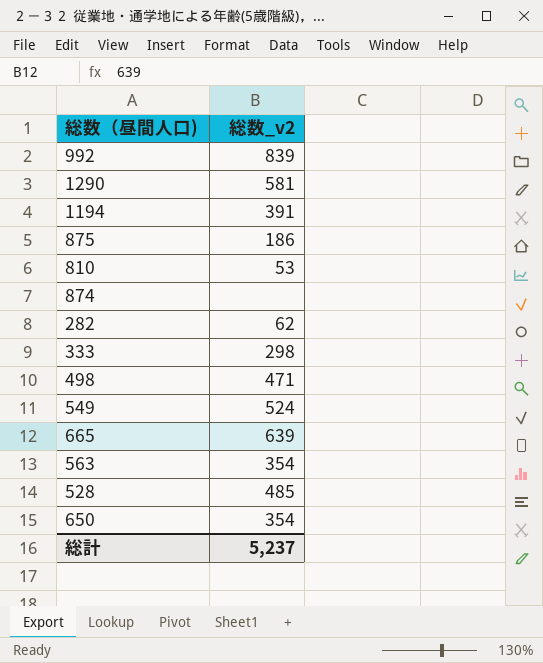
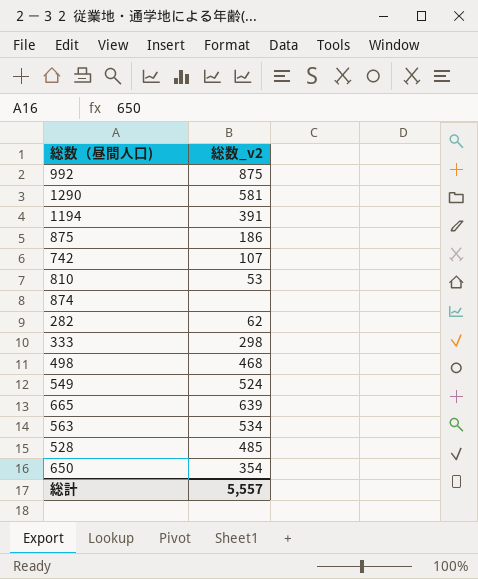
992 | 総数_v2: 839 -> 875
row 742: none -> 107
498 | 総数_v2: 471 -> 468
563 | 総数_v2: 354 -> 534
総計 | 総数_v2: 5,237 -> 5,557

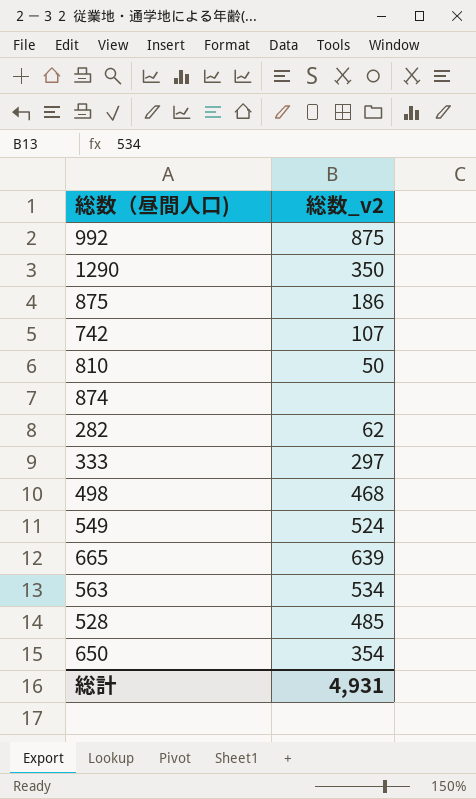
row 1194: 391 -> none
1290 | 総数_v2: 581 -> 350
810 | 総数_v2: 53 -> 50
333 | 総数_v2: 298 -> 297
総計 | 総数_v2: 5,557 -> 4,931

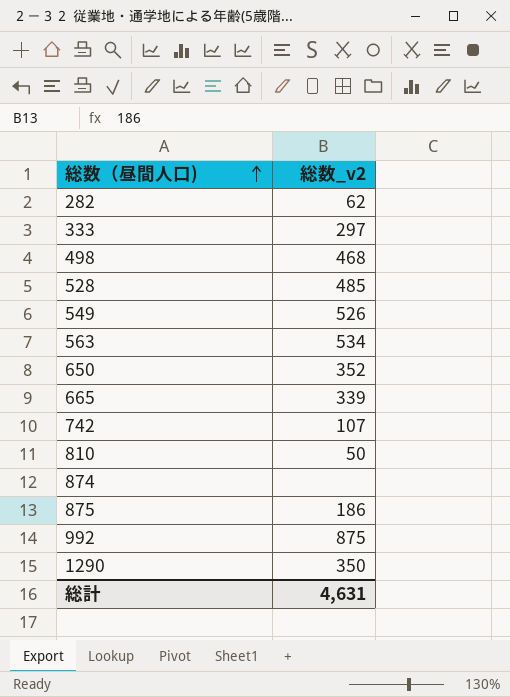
row order: none -> 総数（昼間人口) ascending
549 | 総数_v2: 524 -> 526
650 | 総数_v2: 354 -> 352
665 | 総数_v2: 639 -> 339
総計 | 総数_v2: 4,931 -> 4,631

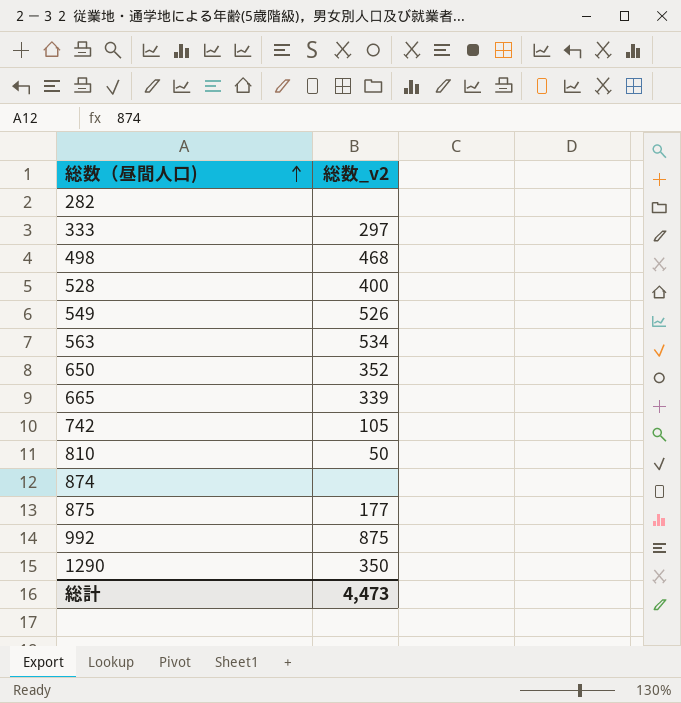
282 | 総数_v2: 62 -> none
528 | 総数_v2: 485 -> 400
742 | 総数_v2: 107 -> 105
875 | 総数_v2: 186 -> 177
総計 | 総数_v2: 4,631 -> 4,473

